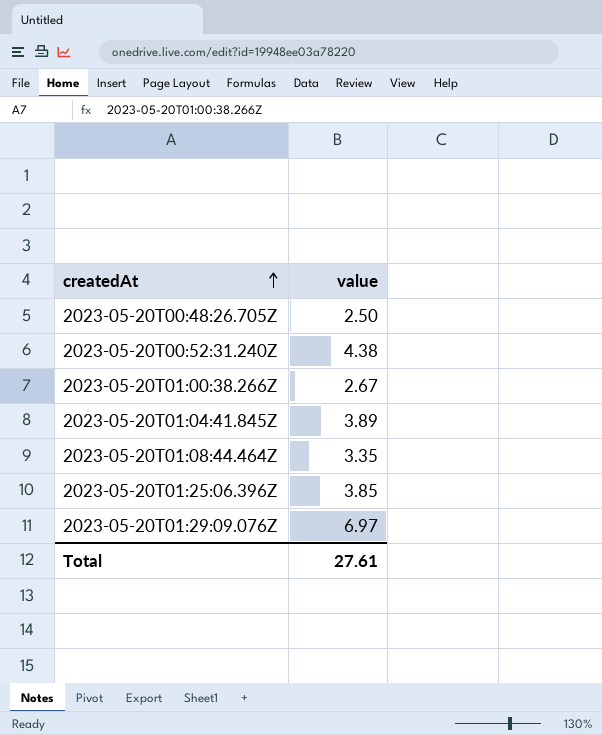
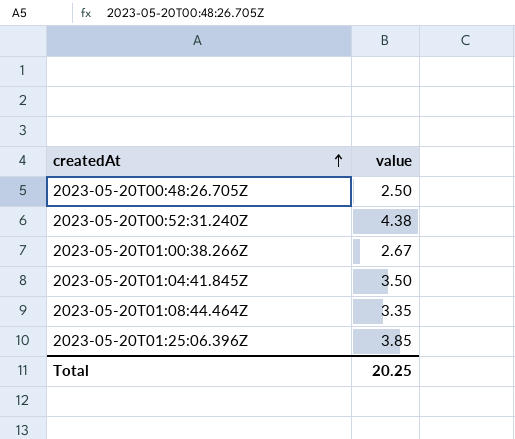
row 2023-05-20T01:29:09.076Z: 6.97 -> none
2023-05-20T01:04:41.845Z | value: 3.89 -> 3.50
Total | value: 27.61 -> 20.25

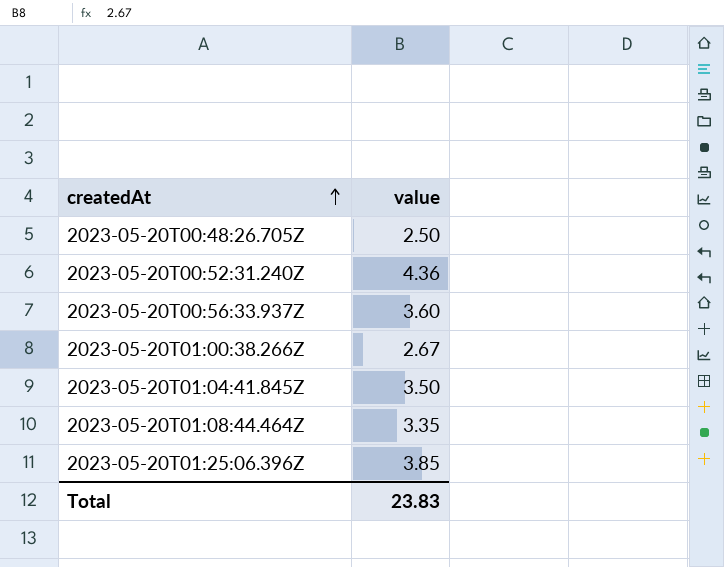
2023-05-20T00:52:31.240Z | value: 4.38 -> 4.36
row 2023-05-20T00:56:33.937Z: none -> 3.60
Total | value: 20.25 -> 23.83

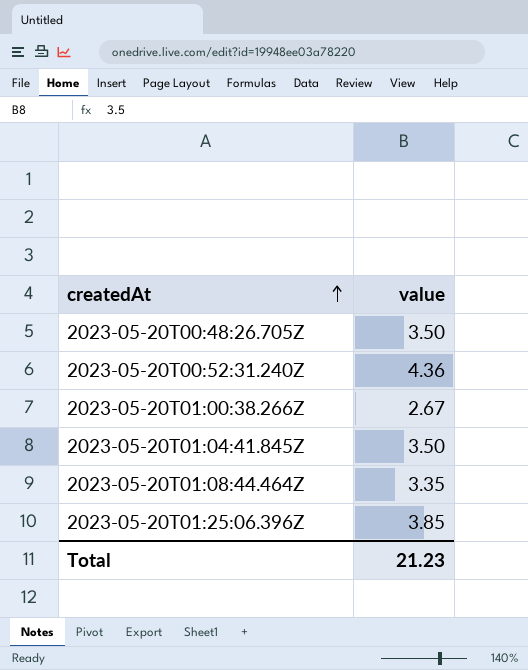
row 2023-05-20T00:56:33.937Z: 3.60 -> none
2023-05-20T00:48:26.705Z | value: 2.50 -> 3.50
Total | value: 23.83 -> 21.23

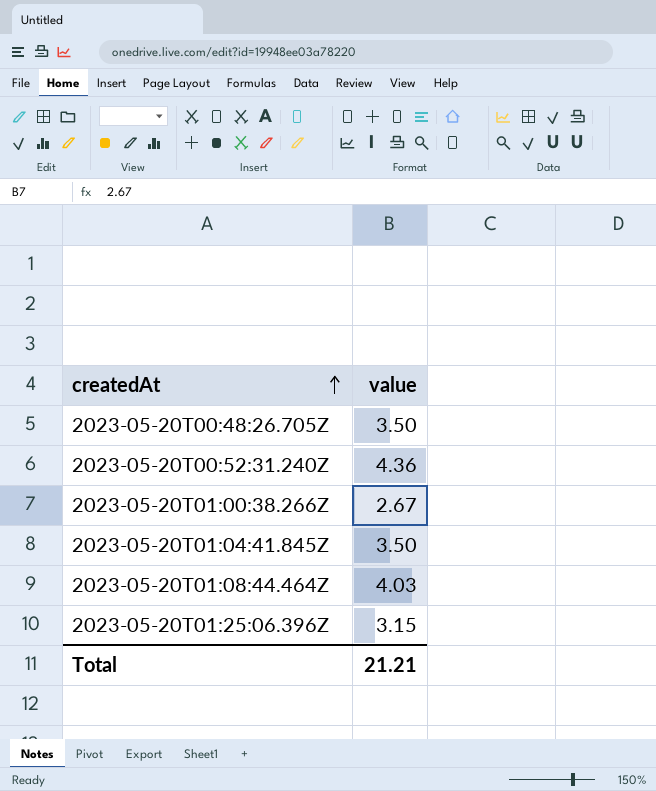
2023-05-20T01:08:44.464Z | value: 3.35 -> 4.03
2023-05-20T01:25:06.396Z | value: 3.85 -> 3.15
Total | value: 21.23 -> 21.21

